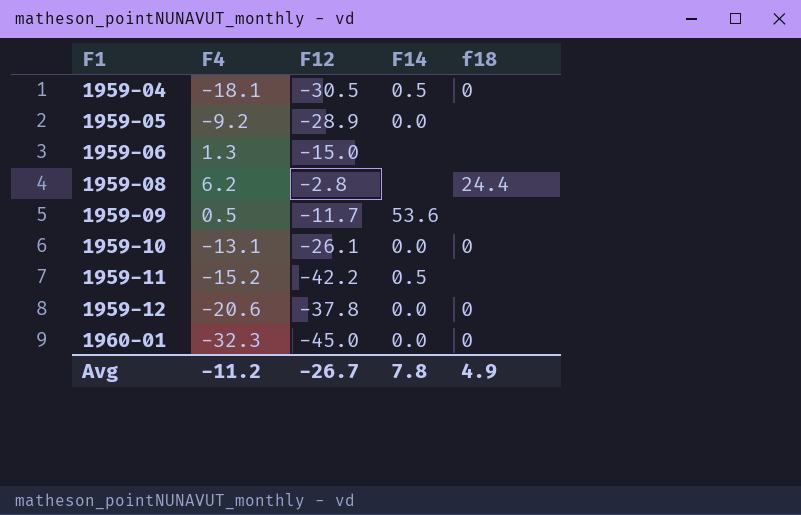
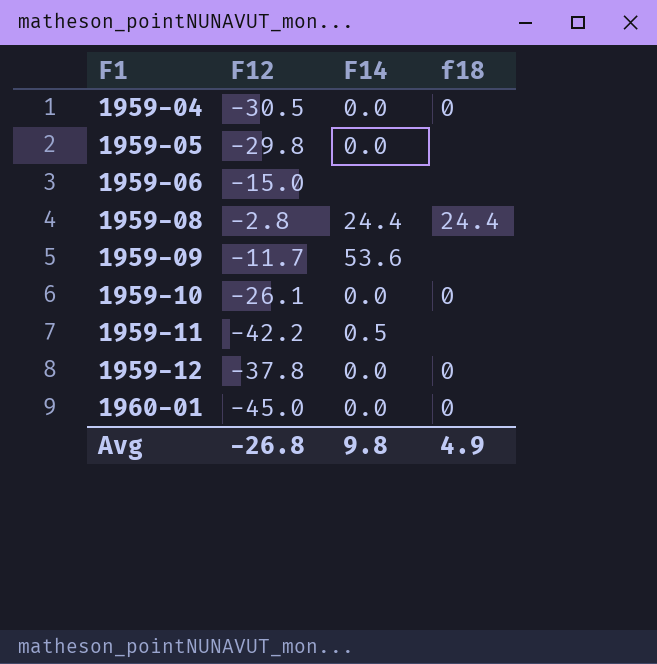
column F4 | position: 2 -> none
1959-04 | F14: 0.5 -> 0.0
1959-05 | F12: -28.9 -> -29.8
1959-08 | F14: none -> 24.4
Avg | F12: -26.7 -> -26.8
Avg | F14: 7.8 -> 9.8

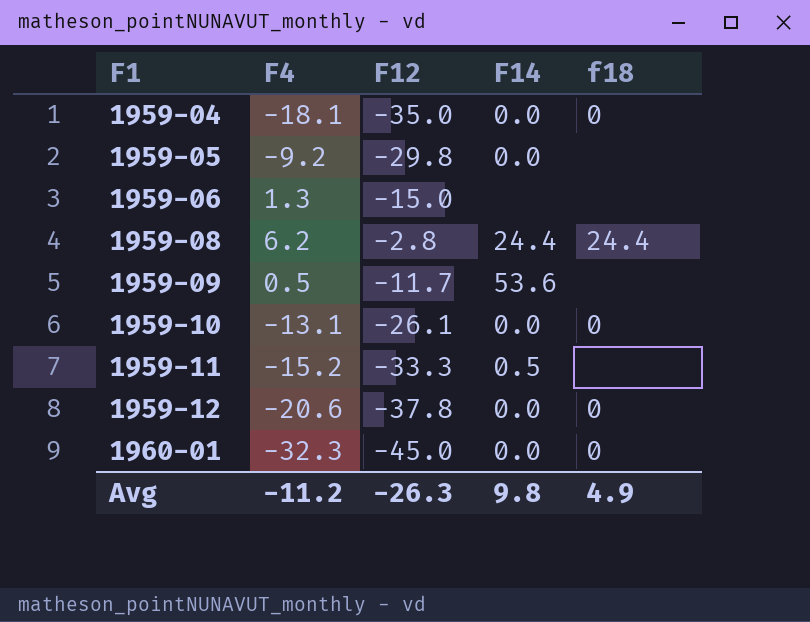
column F4 | position: none -> 2
1959-04 | F12: -30.5 -> -35.0
1959-11 | F12: -42.2 -> -33.3
Avg | F12: -26.8 -> -26.3

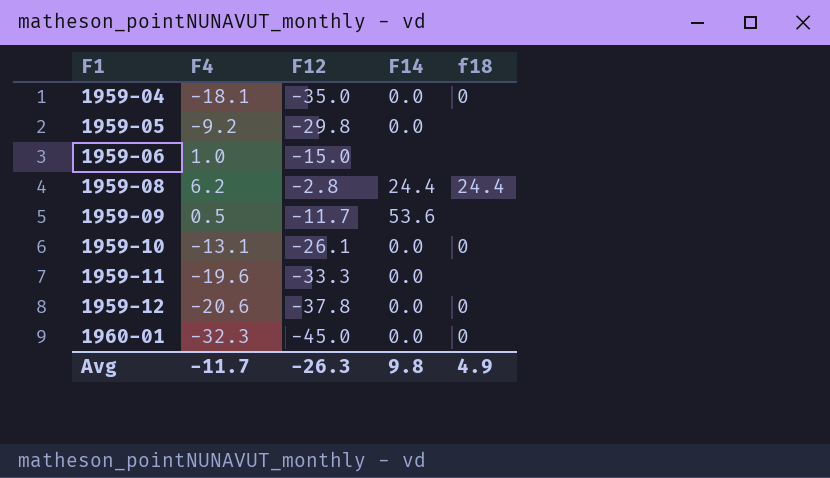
1959-06 | F4: 1.3 -> 1.0
1959-11 | F4: -15.2 -> -19.6
1959-11 | F14: 0.5 -> 0.0
Avg | F4: -11.2 -> -11.7

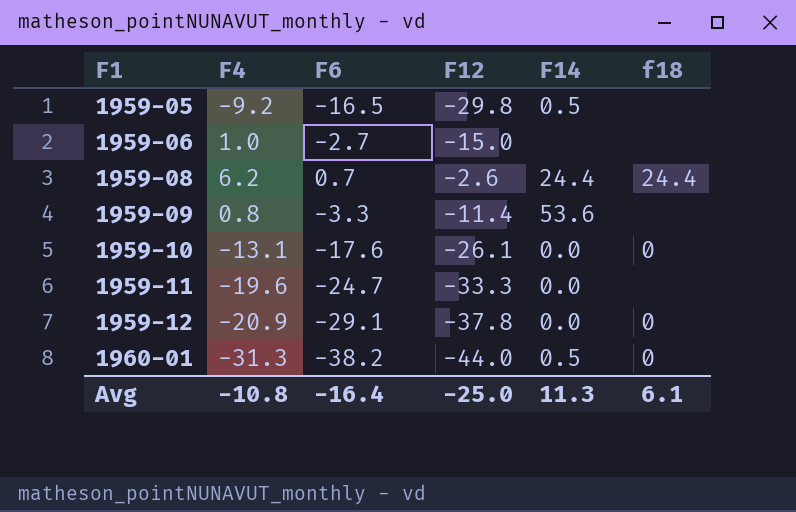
column F6 | position: none -> 3
row 1959-04: -18.1 | -35.0 | 0.0 | 0 -> none
1959-05 | F14: 0.0 -> 0.5
1959-08 | F12: -2.8 -> -2.6
1959-09 | F4: 0.5 -> 0.8
1959-09 | F12: -11.7 -> -11.4
1959-12 | F4: -20.6 -> -20.9
1960-01 | F4: -32.3 -> -31.3
1960-01 | F12: -45.0 -> -44.0
1960-01 | F14: 0.0 -> 0.5
Avg | F4: -11.7 -> -10.8
Avg | F12: -26.3 -> -25.0
Avg | F14: 9.8 -> 11.3
Avg | f18: 4.9 -> 6.1

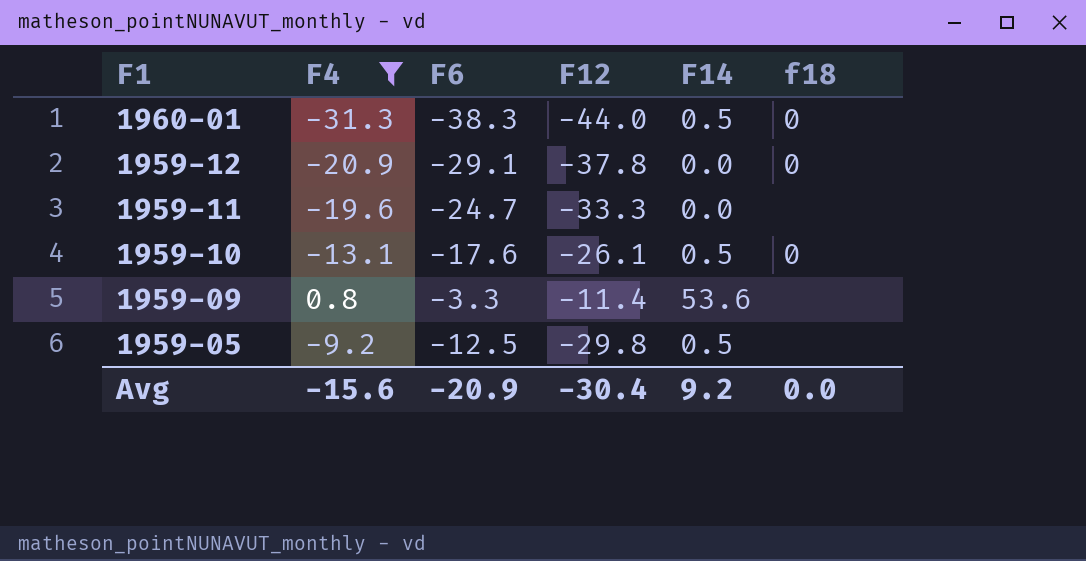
filter: none -> F4 <= 0.8
row order: F1 ascending -> F1 descending
1960-01 | F6: -38.2 -> -38.3
1959-10 | F14: 0.0 -> 0.5
1959-05 | F6: -16.5 -> -12.5
Avg | F4: -10.8 -> -15.6
Avg | F6: -16.4 -> -20.9
Avg | F12: -25.0 -> -30.4
Avg | F14: 11.3 -> 9.2
Avg | f18: 6.1 -> 0.0

